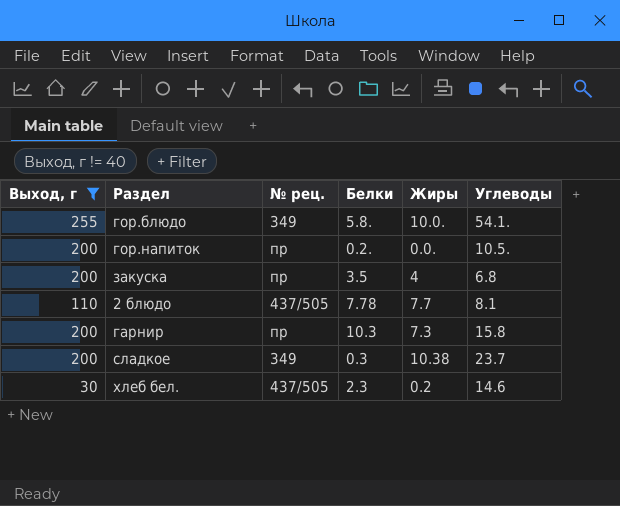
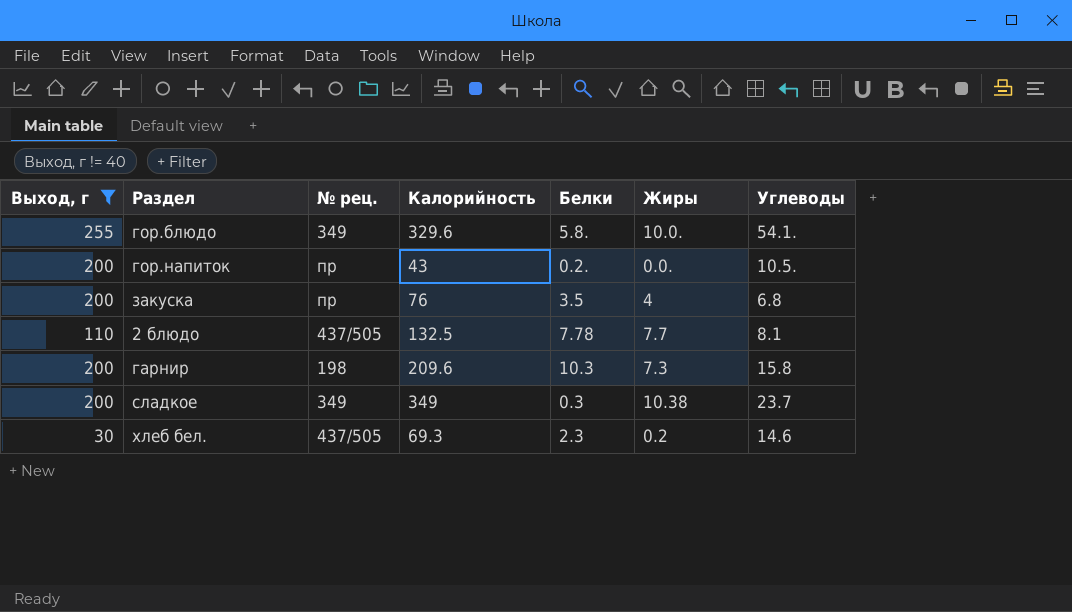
column Калорийность | position: none -> 4
гарнир | № рец.: пр -> 198

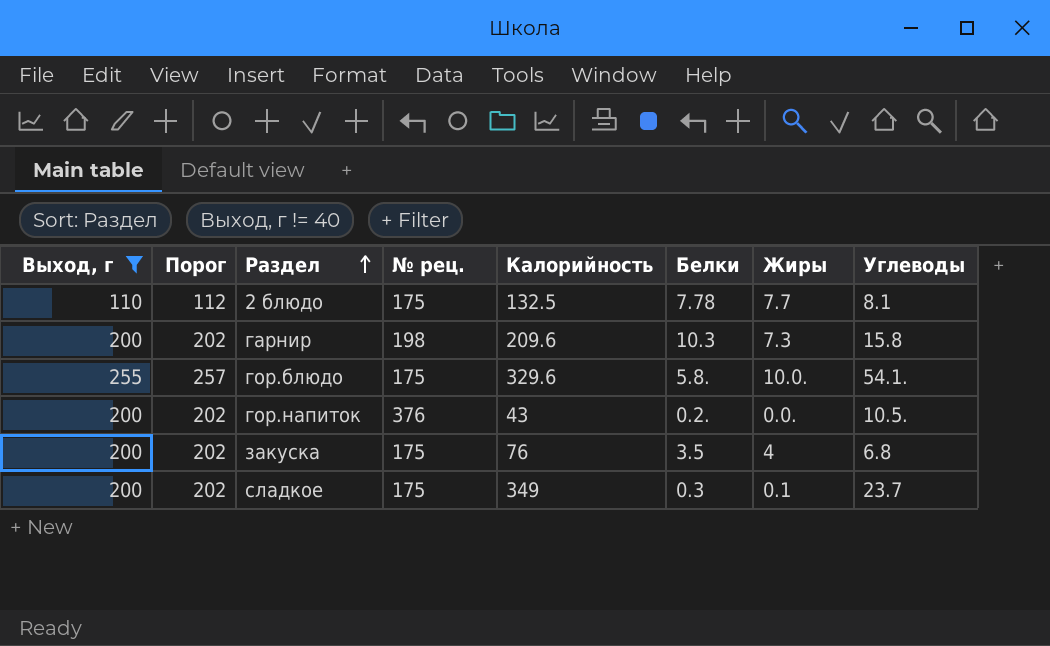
row order: none -> Раздел ascending
column Порог | formula: none -> [Выход, г] + 2
row хлеб бел.: 30 | 437/505 | 69.3 | 2.3 | 0.2 | 14.6 -> none
2 блюдо | № рец.: 437/505 -> 175
гор.блюдо | № рец.: 349 -> 175
гор.напиток | № рец.: пр -> 376
закуска | № рец.: пр -> 175
сладкое | № рец.: 349 -> 175
сладкое | Жиры: 10.38 -> 0.1

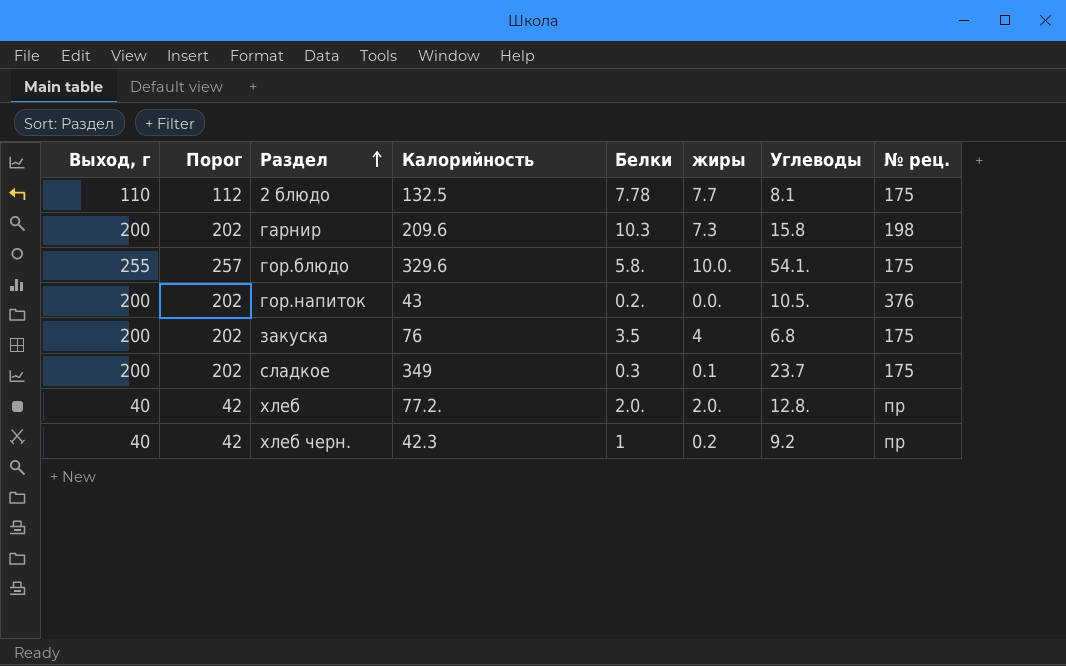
filter: Выход, г != 40 -> none
column name: Жиры -> жиры
column № рец. | position: 4 -> 8

